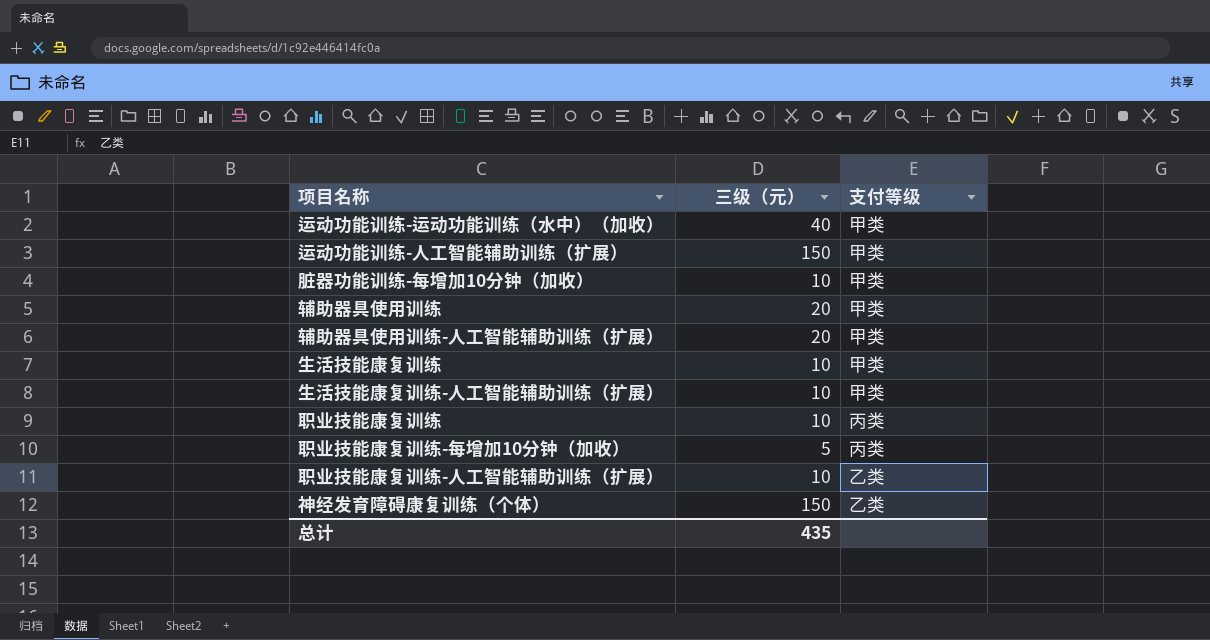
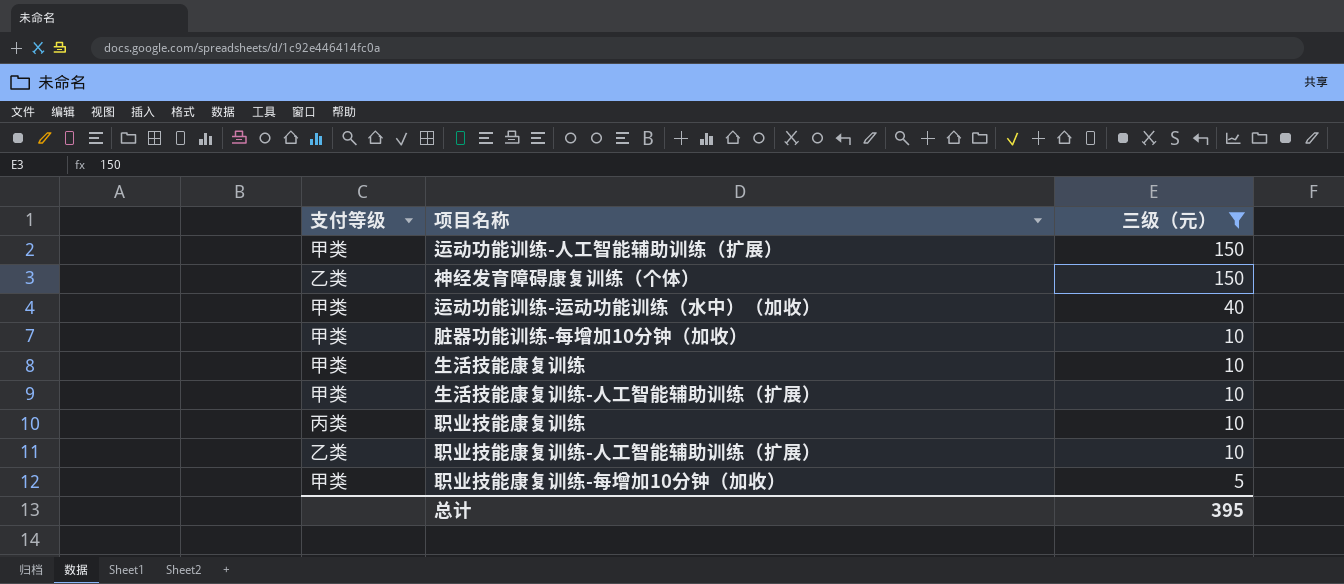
filter: none -> 三级（元） != 20
row order: none -> 三级（元） descending
column 支付等级 | position: 3 -> 1
职业技能康复训练-每增加10分钟（加收） | 支付等级: 丙类 -> 甲类
总计 | 三级（元）: 435 -> 395

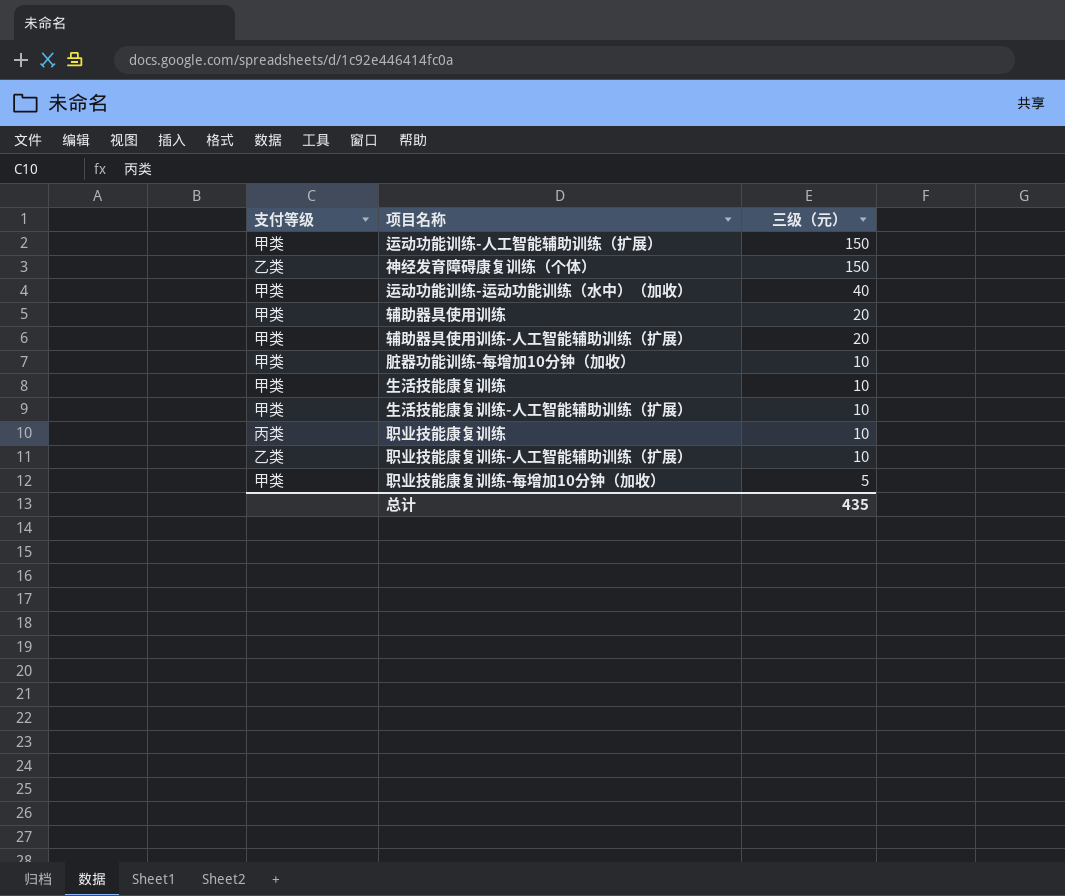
filter: 三级（元） != 20 -> none
总计 | 三级（元）: 395 -> 435

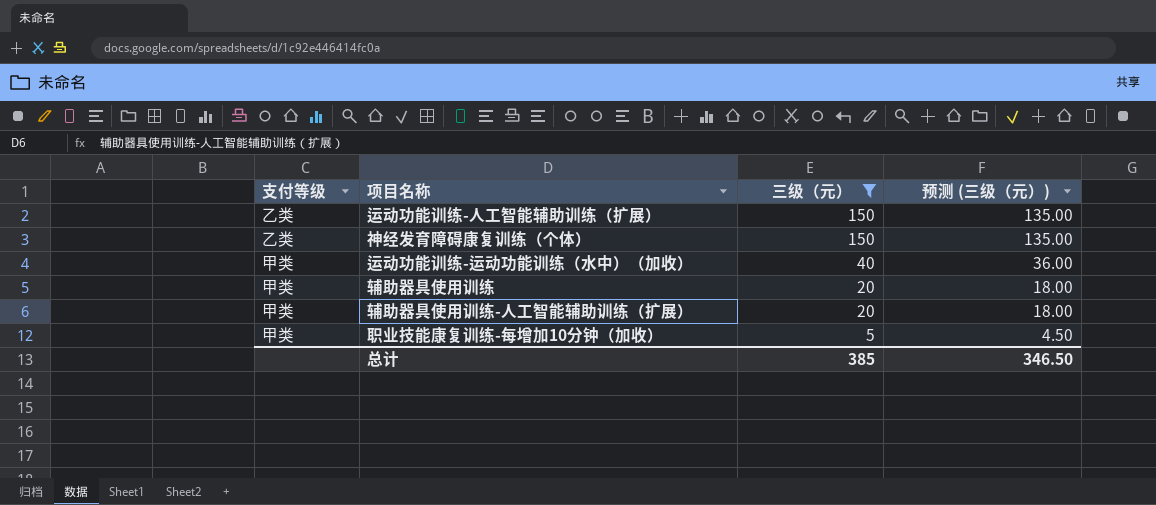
filter: none -> 三级（元） != 10
column 预测 (三级（元）) | formula: none -> [三级（元）] * 0.9
运动功能训练-人工智能辅助训练（扩展） | 支付等级: 甲类 -> 乙类
总计 | 三级（元）: 435 -> 385

